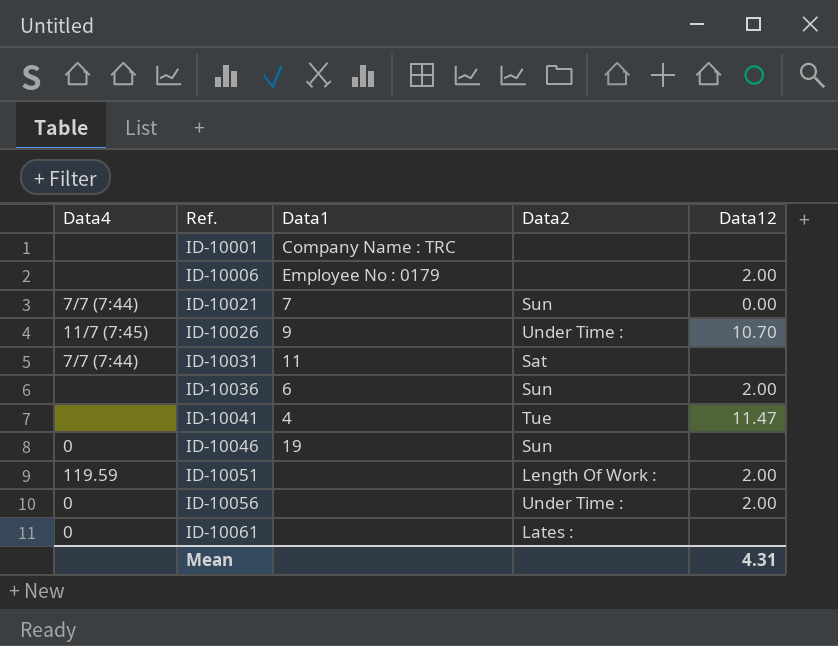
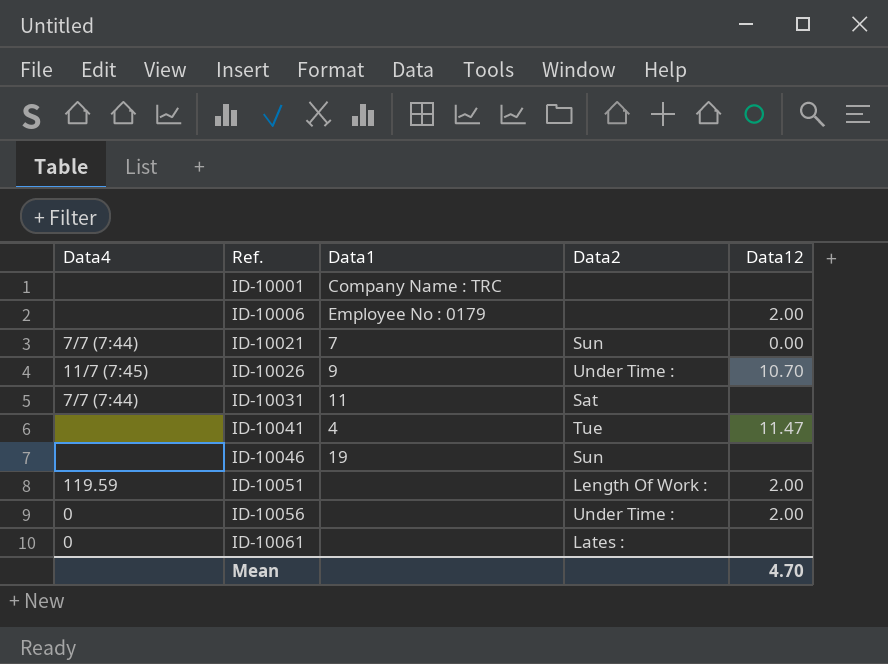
row ID-10036: none | 6 | Sun | 2.00 -> none
ID-10046 | Data4: 0 -> none
Mean | Data12: 4.31 -> 4.70

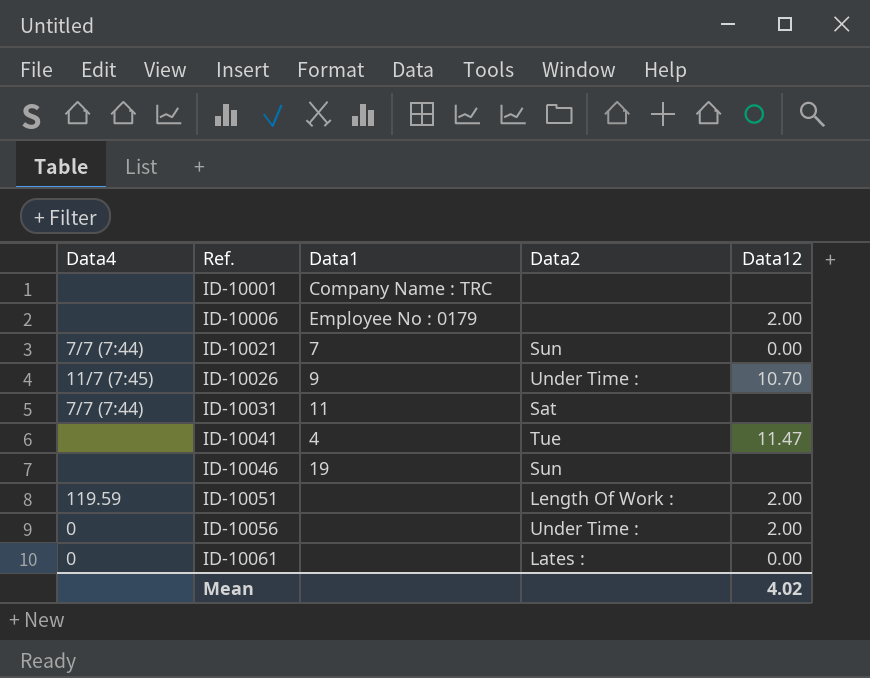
ID-10061 | Data12: none -> 0.00
Mean | Data12: 4.70 -> 4.02

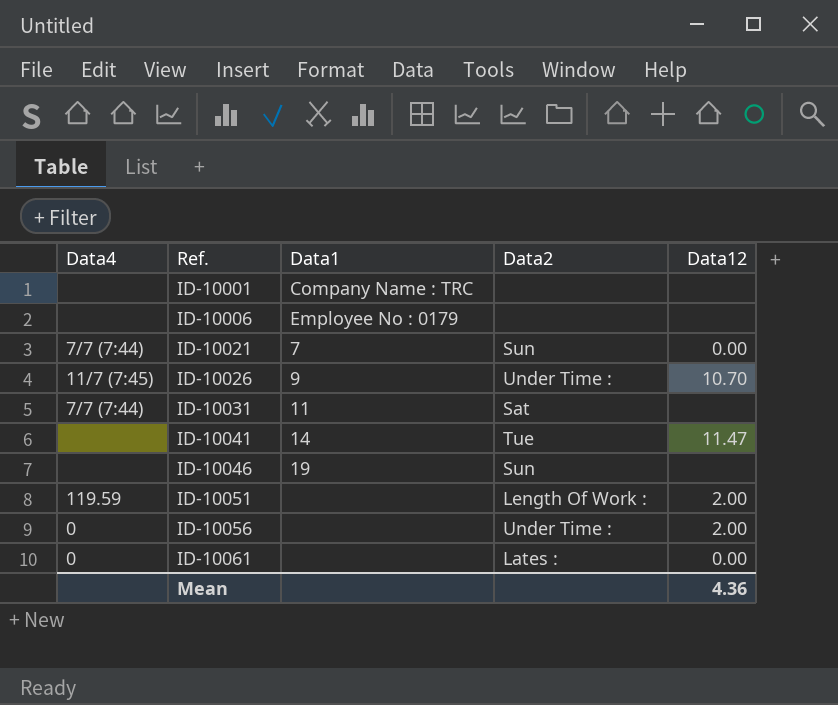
ID-10006 | Data12: 2.00 -> none
ID-10041 | Data1: 4 -> 14
Mean | Data12: 4.02 -> 4.36

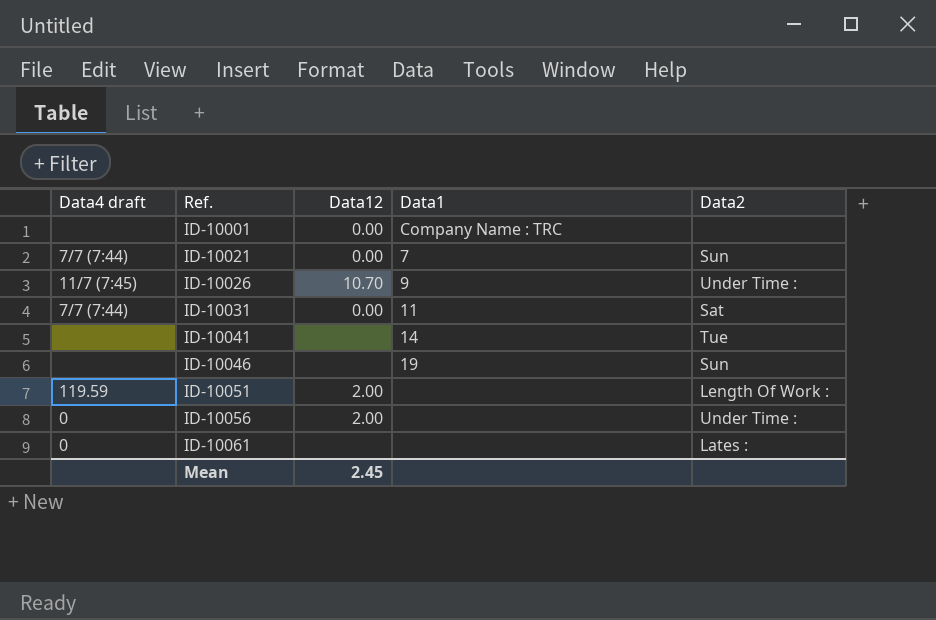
column name: Data4 -> Data4 draft
column Data12 | position: 5 -> 3
row ID-10006: none | Employee No : 0179 | none | none -> none
ID-10001 | Data12: none -> 0.00
ID-10031 | Data12: none -> 0.00
ID-10041 | Data12: 11.47 -> none
ID-10061 | Data12: 0.00 -> none
Mean | Data12: 4.36 -> 2.45

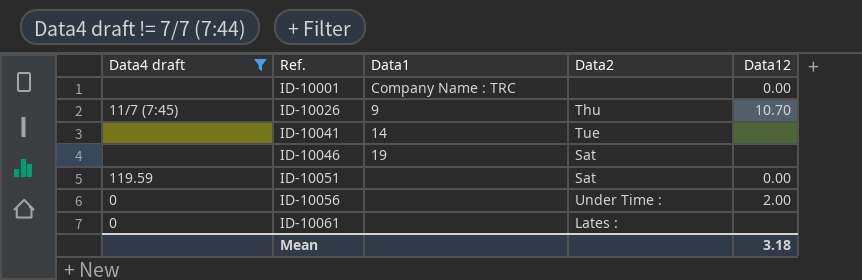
filter: none -> Data4 draft != 7/7 (7:44)
column Data12 | position: 3 -> 5
ID-10026 | Data2: Under Time : -> Thu
ID-10046 | Data2: Sun -> Sat
ID-10051 | Data2: Length Of Work : -> Sat
ID-10051 | Data12: 2.00 -> 0.00
Mean | Data12: 2.45 -> 3.18

